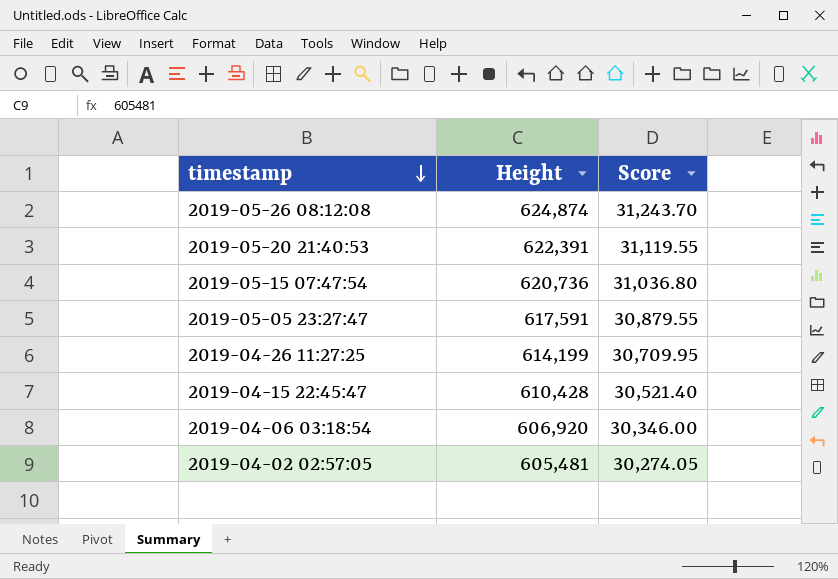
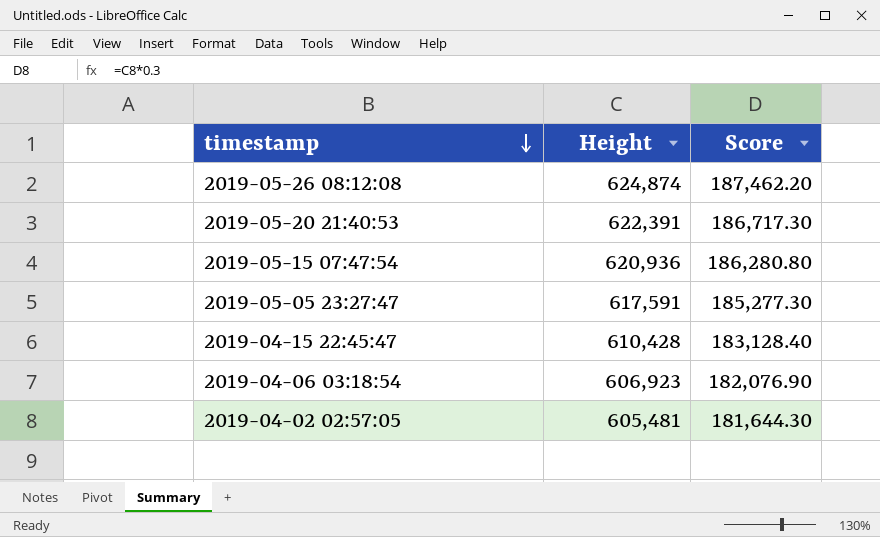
column Score | formula: [Height] * 0.05 -> [Height] * 0.3
row 2019-04-26 11:27:25: 614,199 | 30,709.95 -> none
2019-05-15 07:47:54 | Height: 620,736 -> 620,936
2019-04-06 03:18:54 | Height: 606,920 -> 606,923

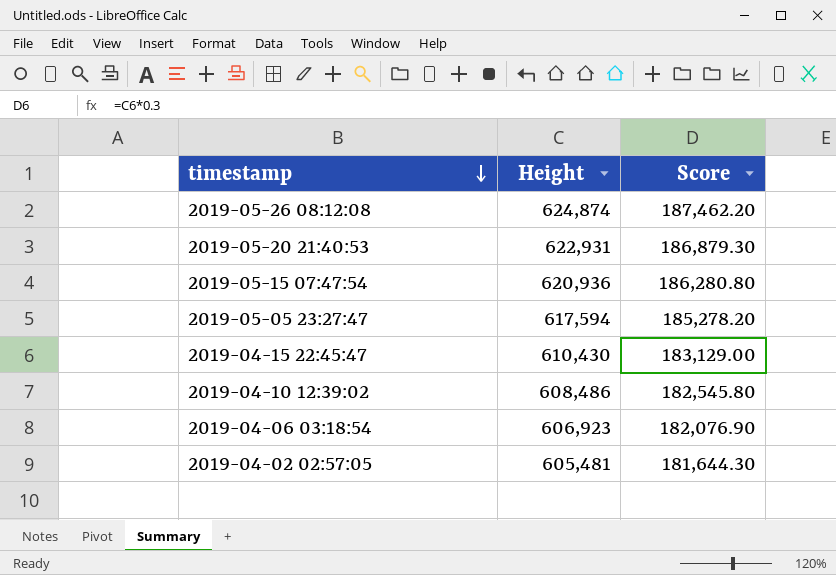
2019-05-20 21:40:53 | Height: 622,391 -> 622,931
2019-05-20 21:40:53 | Score: 186,717.30 -> 186,879.30
2019-05-05 23:27:47 | Height: 617,591 -> 617,594
2019-05-05 23:27:47 | Score: 185,277.30 -> 185,278.20
2019-04-15 22:45:47 | Height: 610,428 -> 610,430
2019-04-15 22:45:47 | Score: 183,128.40 -> 183,129.00
row 2019-04-10 12:39:02: none -> 608,486 | 182,545.80

